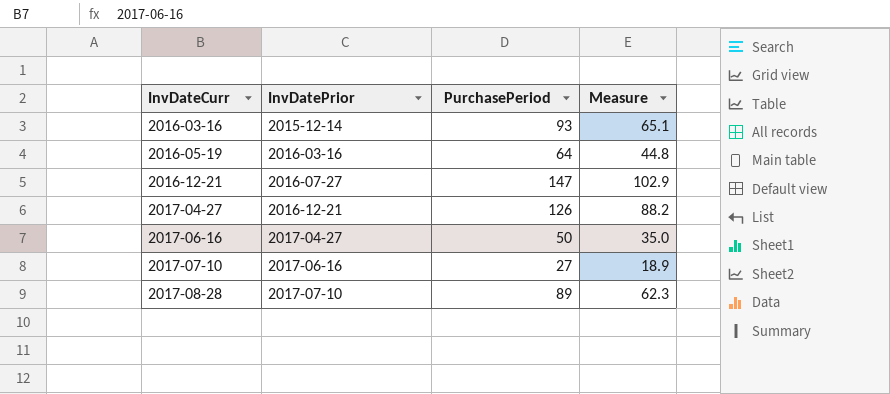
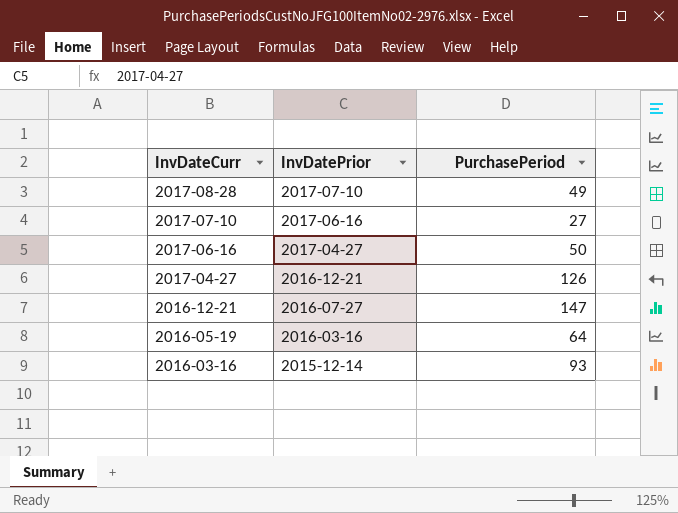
row order: InvDateCurr ascending -> InvDateCurr descending
column Measure | formula: [PurchasePeriod] * 0.7 -> none
2017-08-28 | PurchasePeriod: 89 -> 49

